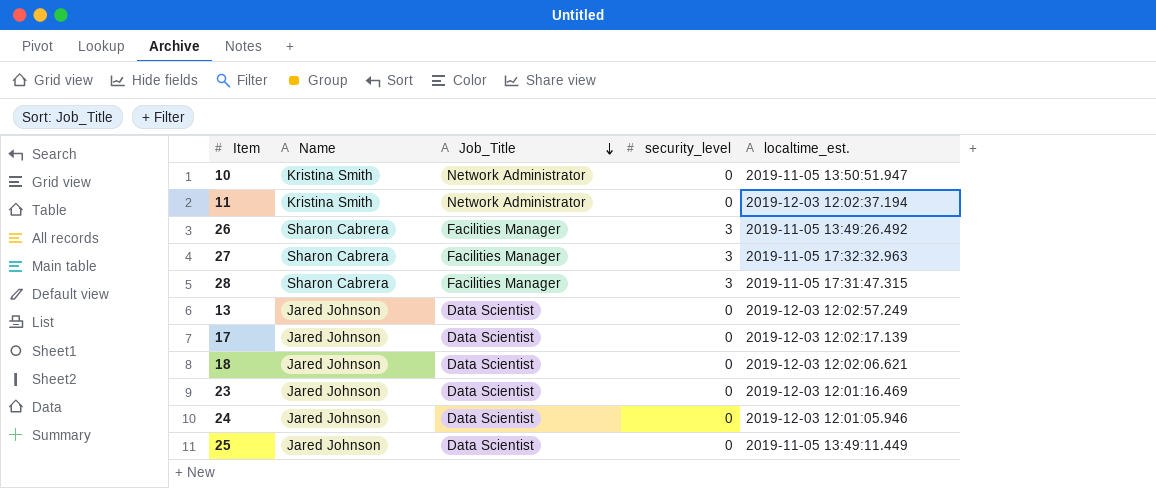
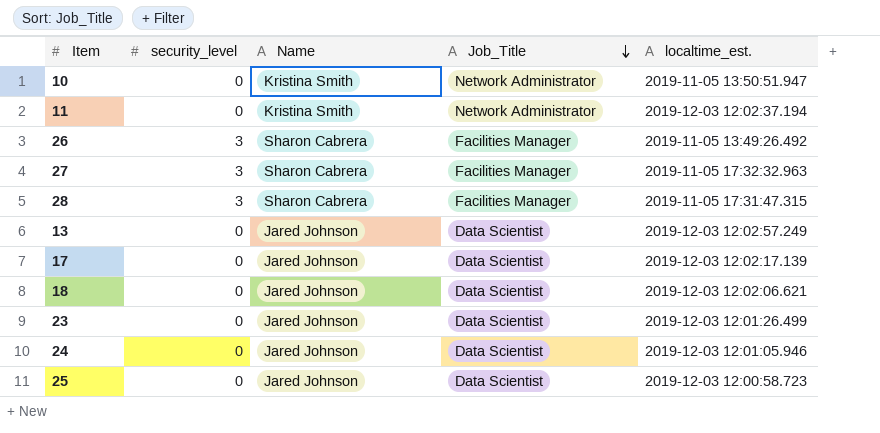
column security_level | position: 4 -> 2
23 | localtime_est.: 2019-12-03 12:01:16.469 -> 2019-12-03 12:01:26.499
25 | localtime_est.: 2019-11-05 13:49:11.449 -> 2019-12-03 12:00:58.723

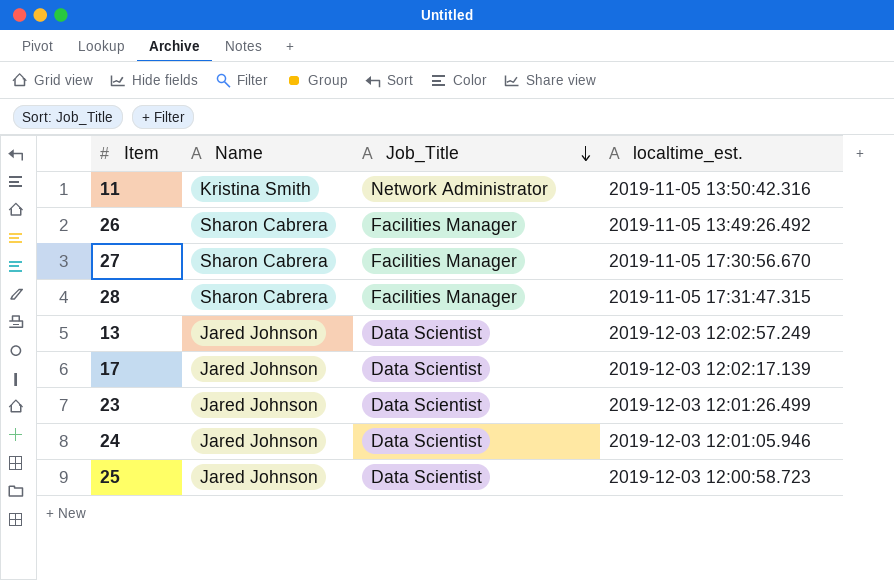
column security_level | position: 2 -> none
row 10: 0 | Kristina Smith | Network Administrator | 2019-11-05 13:50:51.947 -> none
row 18: 0 | Jared Johnson | Data Scientist | 2019-12-03 12:02:06.621 -> none
11 | localtime_est.: 2019-12-03 12:02:37.194 -> 2019-11-05 13:50:42.316
27 | localtime_est.: 2019-11-05 17:32:32.963 -> 2019-11-05 17:30:56.670

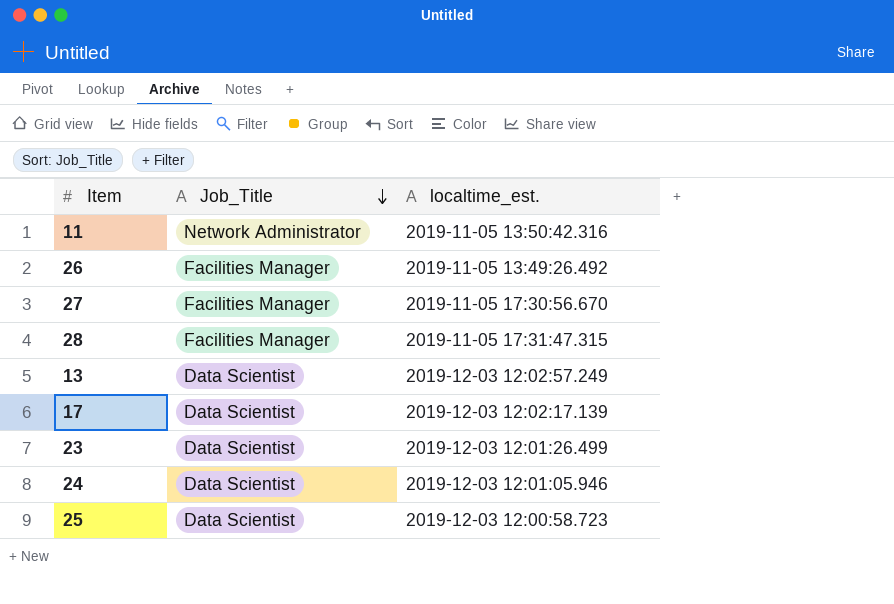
column Name | position: 2 -> none

